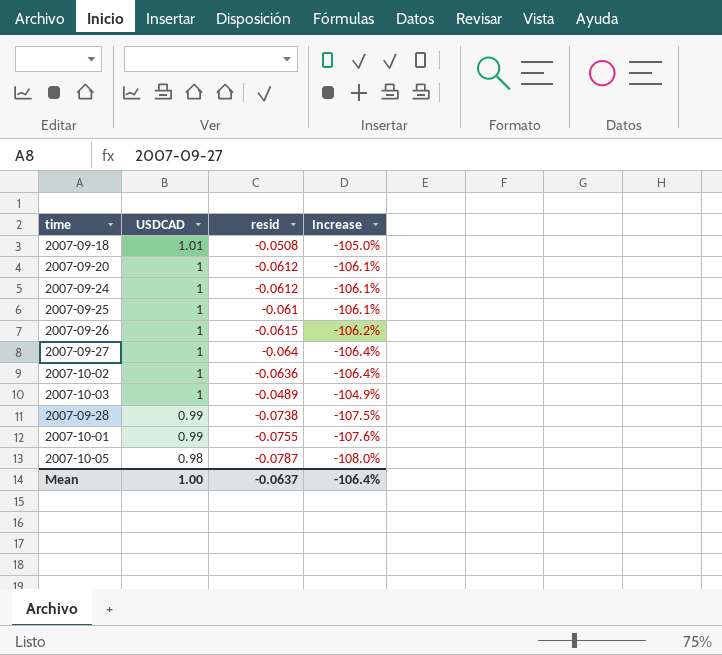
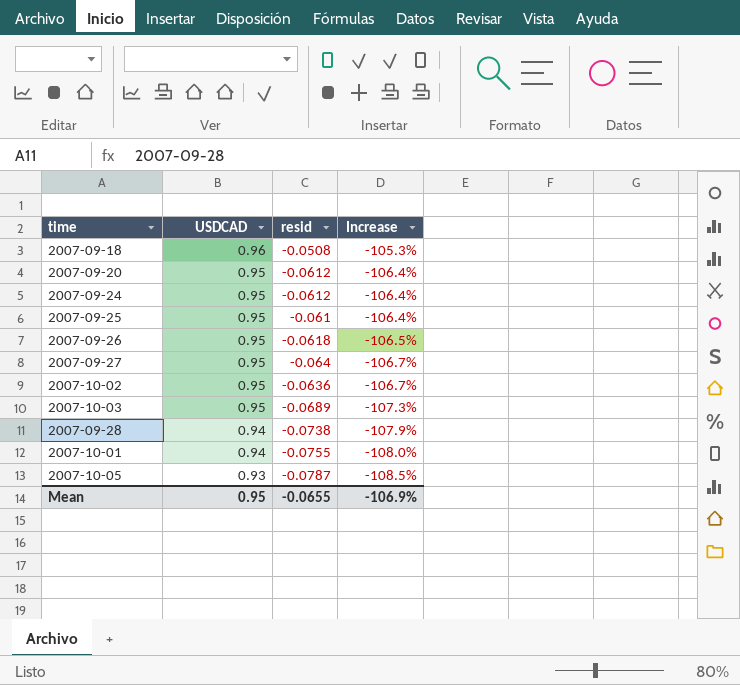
2007-09-18 | USDCAD: 1.01 -> 0.96
2007-09-18 | Increase: -105.0% -> -105.3%
2007-09-20 | USDCAD: 1 -> 0.95
2007-09-20 | Increase: -106.1% -> -106.4%
2007-09-24 | USDCAD: 1 -> 0.95
2007-09-24 | Increase: -106.1% -> -106.4%
2007-09-25 | USDCAD: 1 -> 0.95
2007-09-25 | Increase: -106.1% -> -106.4%
2007-09-26 | USDCAD: 1 -> 0.95
2007-09-26 | resid: -0.0615 -> -0.0618
2007-09-26 | Increase: -106.2% -> -106.5%
2007-09-27 | USDCAD: 1 -> 0.95
2007-09-27 | Increase: -106.4% -> -106.7%
2007-10-02 | USDCAD: 1 -> 0.95
2007-10-02 | Increase: -106.4% -> -106.7%
2007-10-03 | USDCAD: 1 -> 0.95
2007-10-03 | resid: -0.0489 -> -0.0689
2007-10-03 | Increase: -104.9% -> -107.3%
2007-09-28 | USDCAD: 0.99 -> 0.94
2007-09-28 | Increase: -107.5% -> -107.9%
2007-10-01 | USDCAD: 0.99 -> 0.94
2007-10-01 | Increase: -107.6% -> -108.0%
2007-10-05 | USDCAD: 0.98 -> 0.93
2007-10-05 | Increase: -108.0% -> -108.5%
Mean | USDCAD: 1.00 -> 0.95
Mean | resid: -0.0637 -> -0.0655
Mean | Increase: -106.4% -> -106.9%

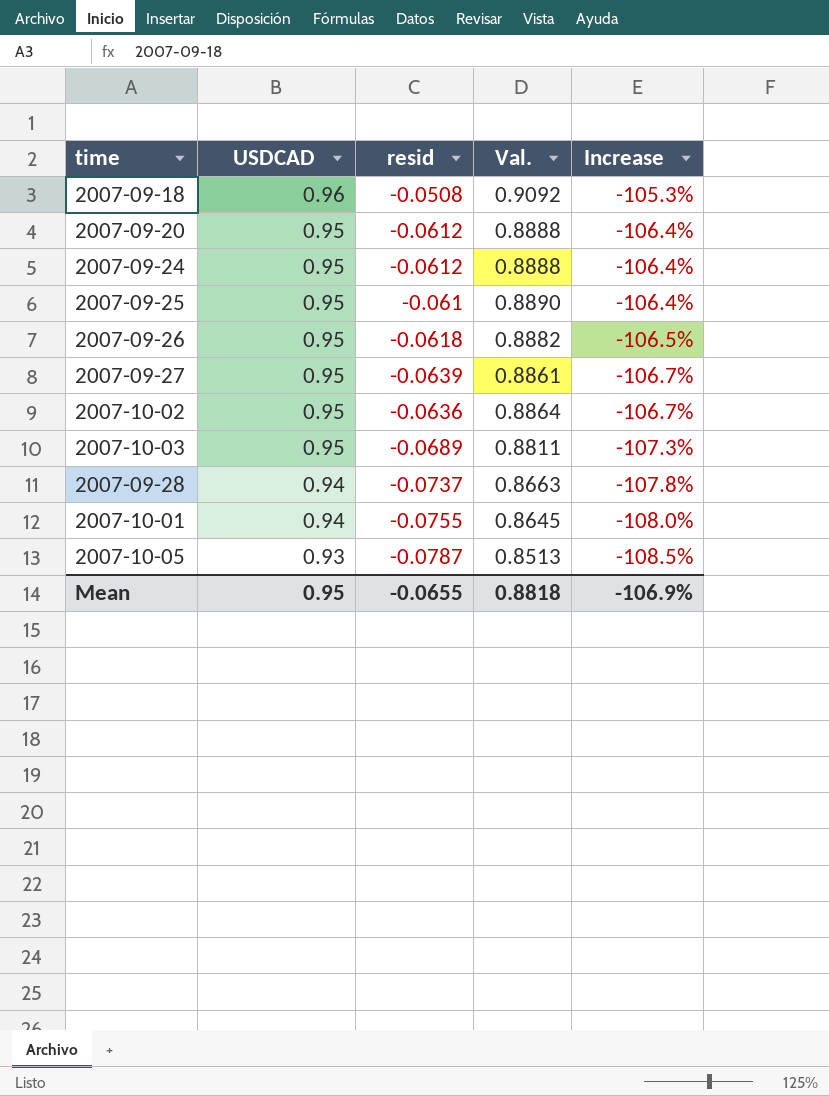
column Val. | formula: none -> [USDCAD] + [resid]
2007-09-27 | resid: -0.064 -> -0.0639
2007-09-28 | resid: -0.0738 -> -0.0737
2007-09-28 | Increase: -107.9% -> -107.8%

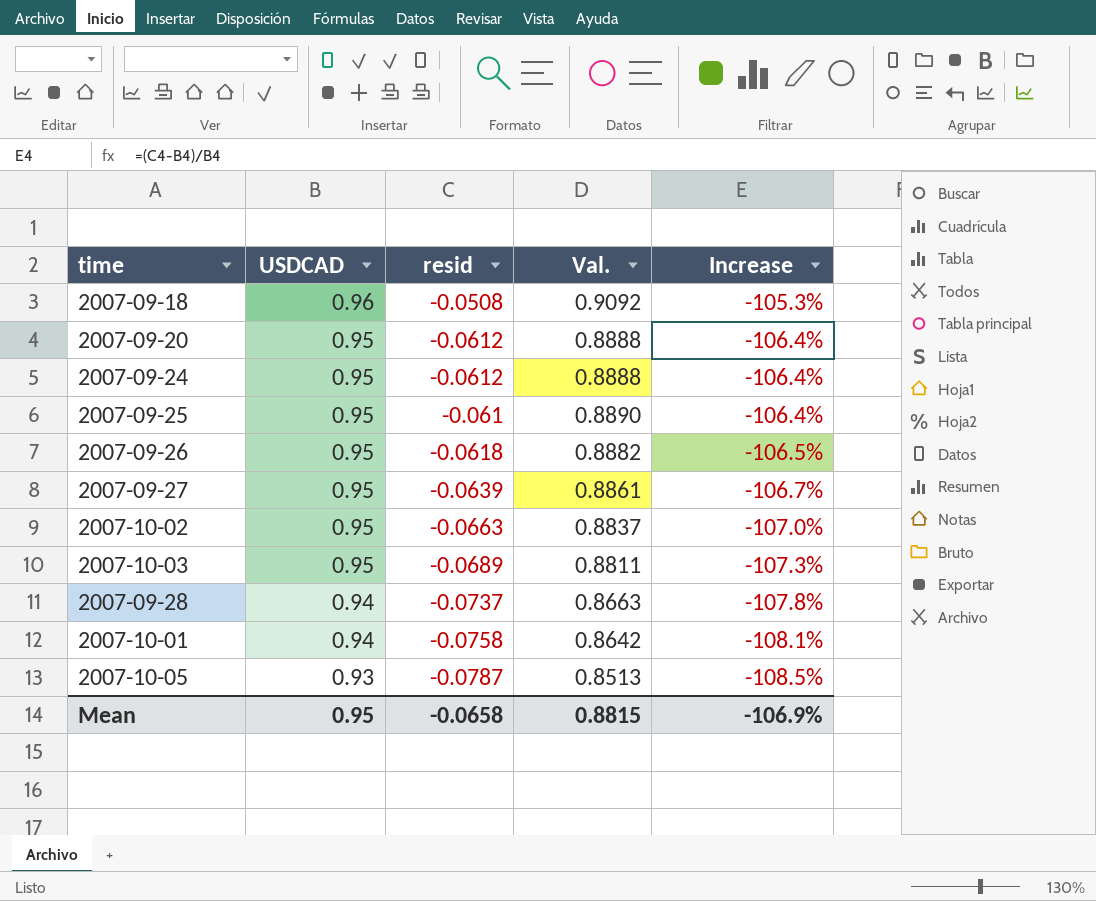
2007-10-02 | resid: -0.0636 -> -0.0663
2007-10-02 | Val.: 0.8864 -> 0.8837
2007-10-02 | Increase: -106.7% -> -107.0%
2007-10-01 | resid: -0.0755 -> -0.0758
2007-10-01 | Val.: 0.8645 -> 0.8642
2007-10-01 | Increase: -108.0% -> -108.1%
Mean | resid: -0.0655 -> -0.0658
Mean | Val.: 0.8818 -> 0.8815

